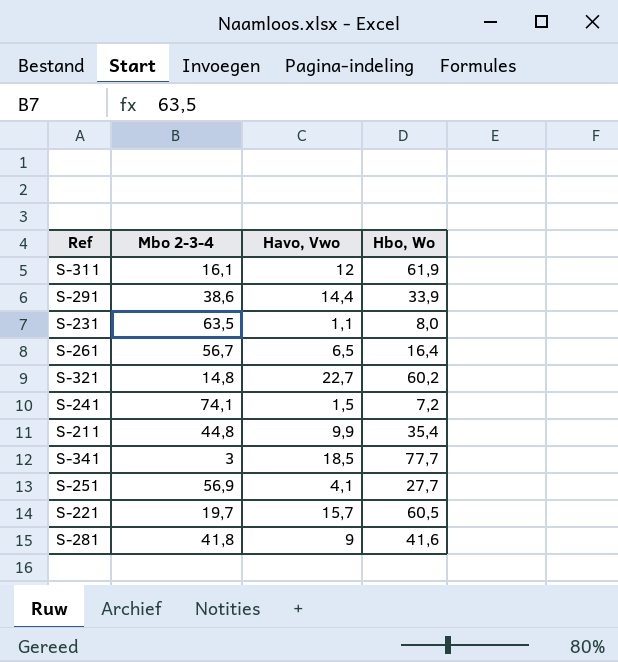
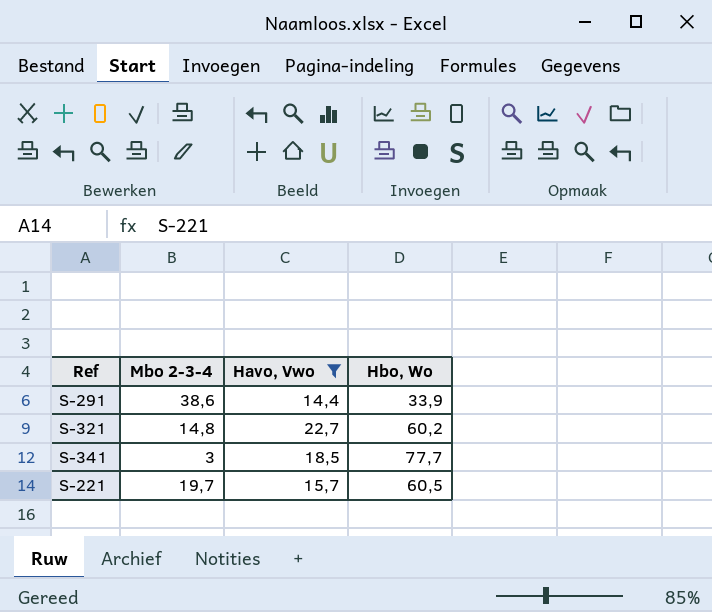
filter: none -> Havo, Vwo >= 14,4

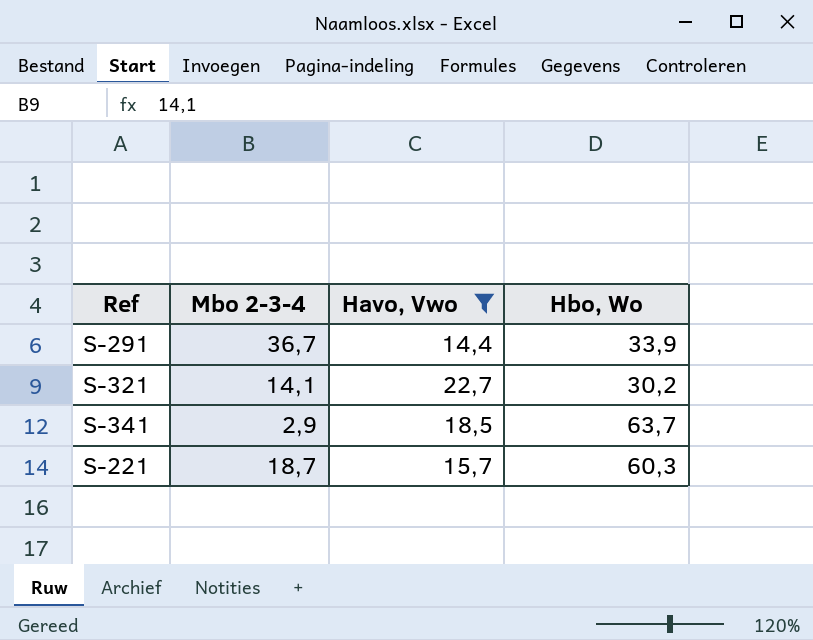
S-291 | Mbo 2-3-4: 38,6 -> 36,7
S-321 | Mbo 2-3-4: 14,8 -> 14,1
S-321 | Hbo, Wo: 60,2 -> 30,2
S-341 | Mbo 2-3-4: 3 -> 2,9
S-341 | Hbo, Wo: 77,7 -> 63,7
S-221 | Mbo 2-3-4: 19,7 -> 18,7
S-221 | Hbo, Wo: 60,5 -> 60,3

